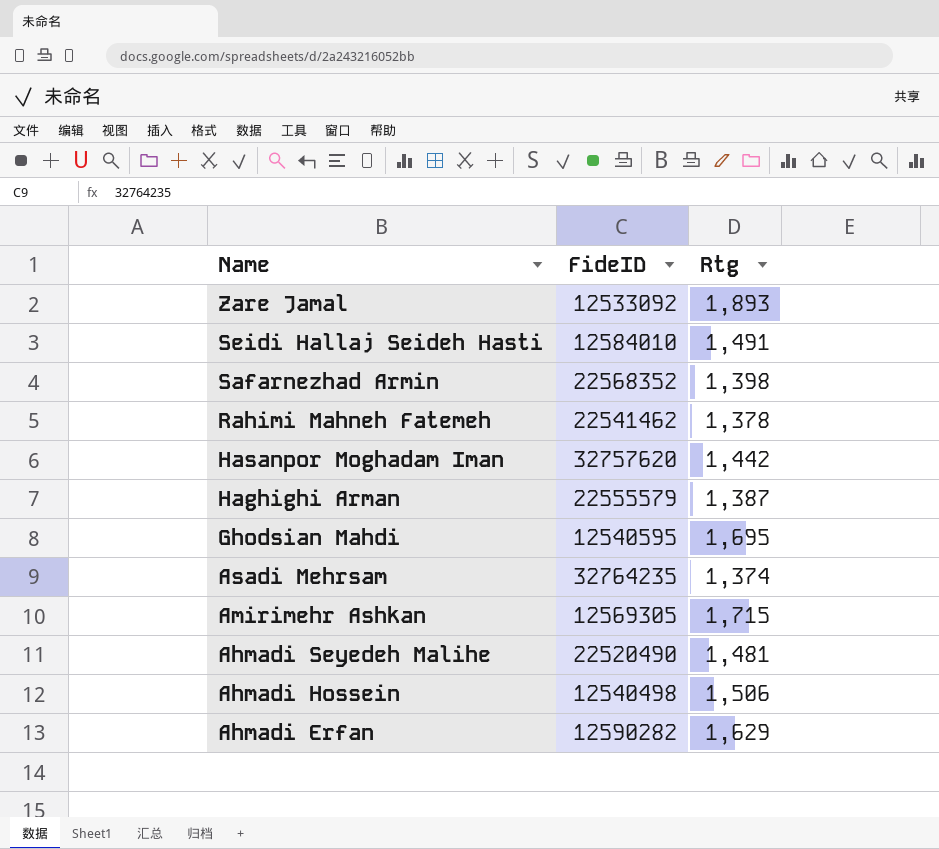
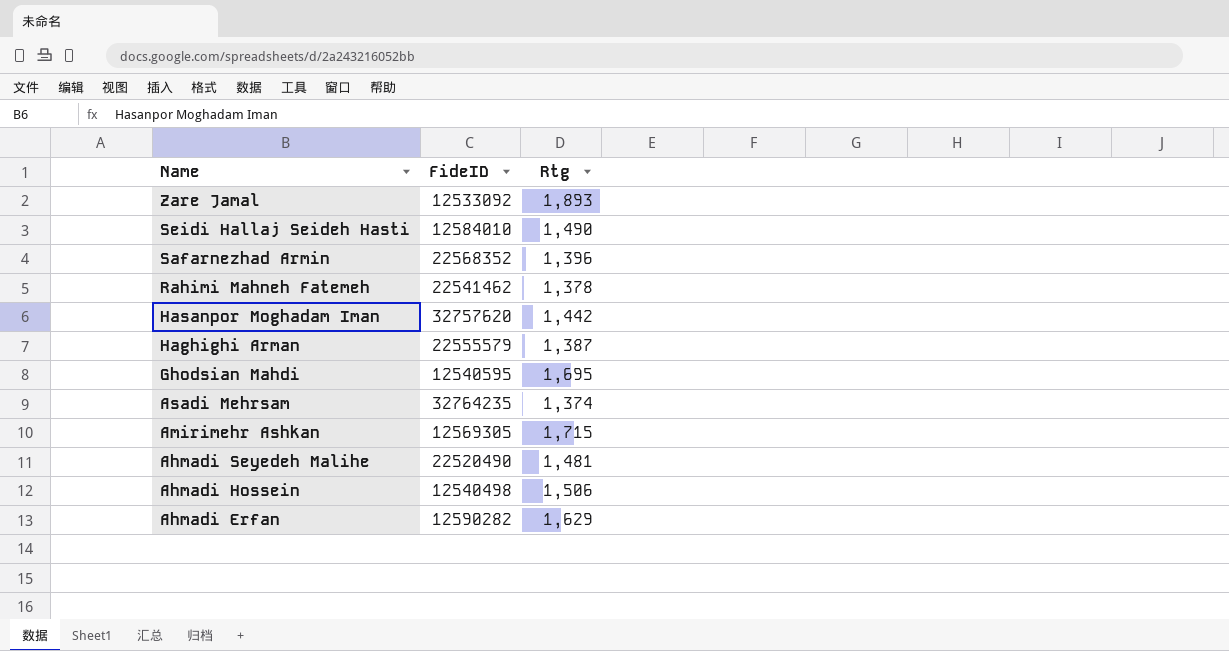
Seidi Hallaj Seideh Hasti | Rtg: 1,491 -> 1,490
Safarnezhad Armin | Rtg: 1,398 -> 1,396

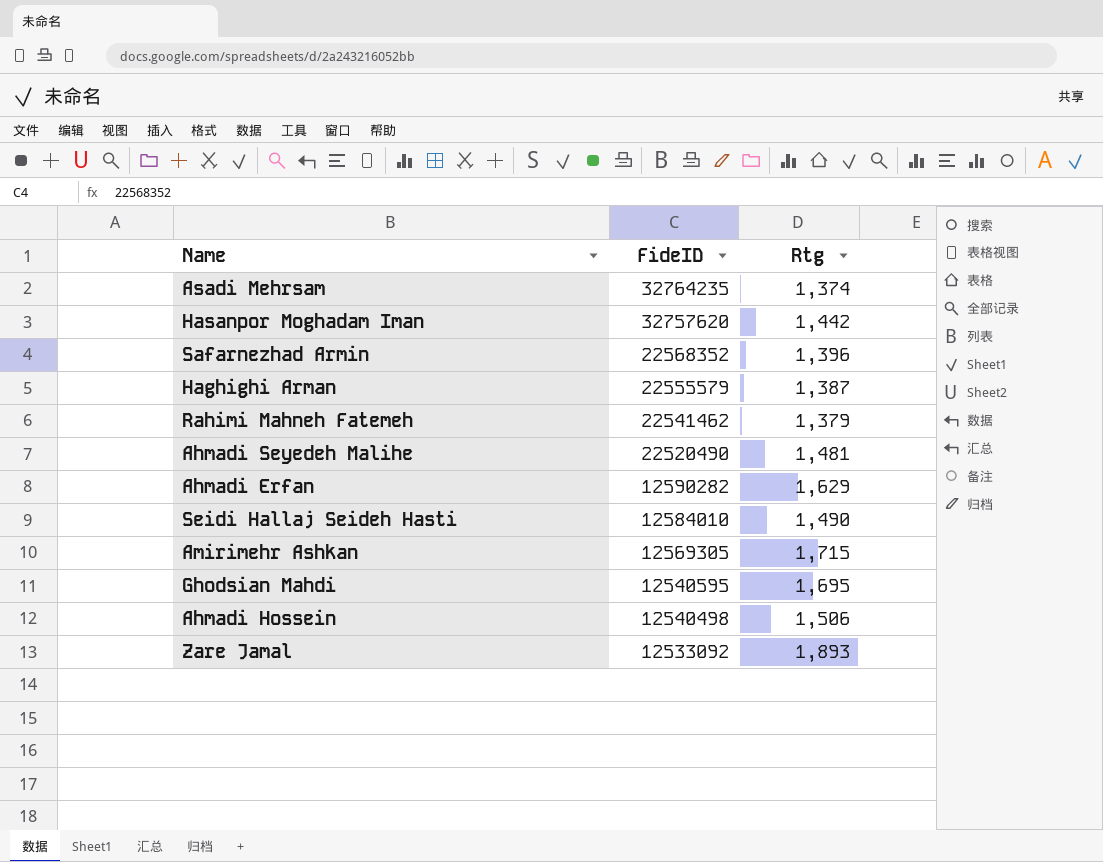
row order: Name descending -> FideID descending
Rahimi Mahneh Fatemeh | Rtg: 1,378 -> 1,379

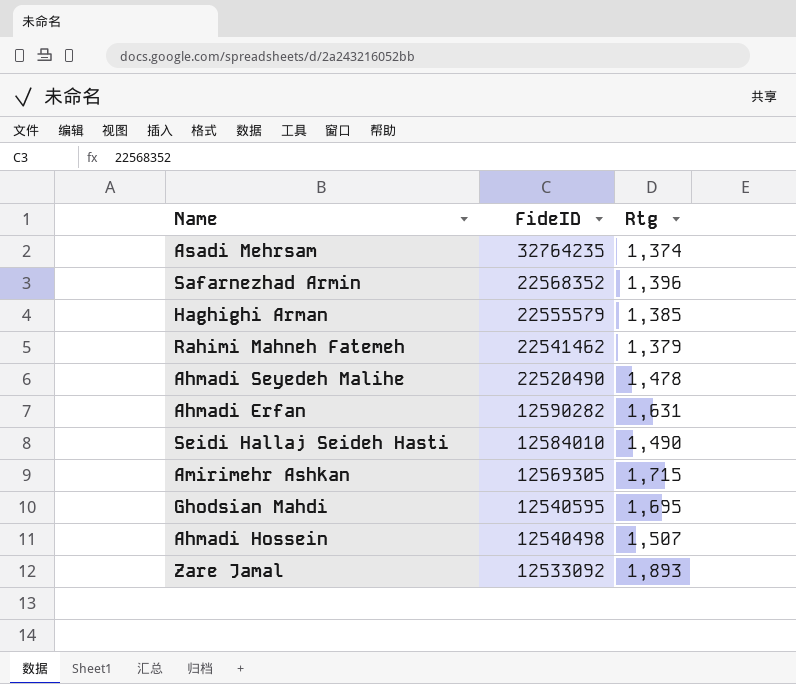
row Hasanpor Moghadam Iman: 32757620 | 1,442 -> none
Haghighi Arman | Rtg: 1,387 -> 1,385
Ahmadi Seyedeh Malihe | Rtg: 1,481 -> 1,478
Ahmadi Erfan | Rtg: 1,629 -> 1,631
Ahmadi Hossein | Rtg: 1,506 -> 1,507

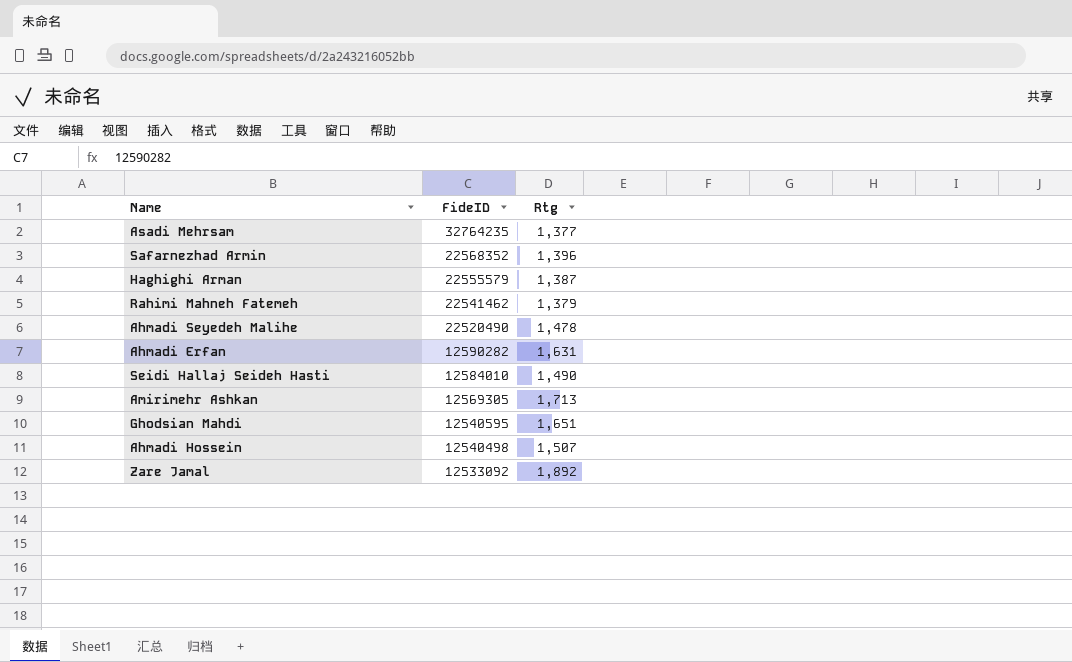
Asadi Mehrsam | Rtg: 1,374 -> 1,377
Haghighi Arman | Rtg: 1,385 -> 1,387
Amirimehr Ashkan | Rtg: 1,715 -> 1,713
Ghodsian Mahdi | Rtg: 1,695 -> 1,651
Zare Jamal | Rtg: 1,893 -> 1,892

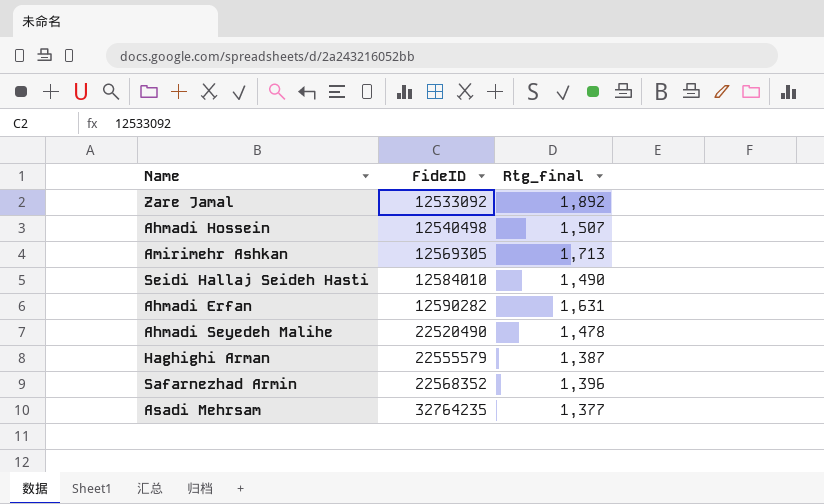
row order: FideID descending -> FideID ascending
column name: Rtg -> Rtg_final
row Rahimi Mahneh Fatemeh: 22541462 | 1,379 -> none
row Ghodsian Mahdi: 12540595 | 1,651 -> none

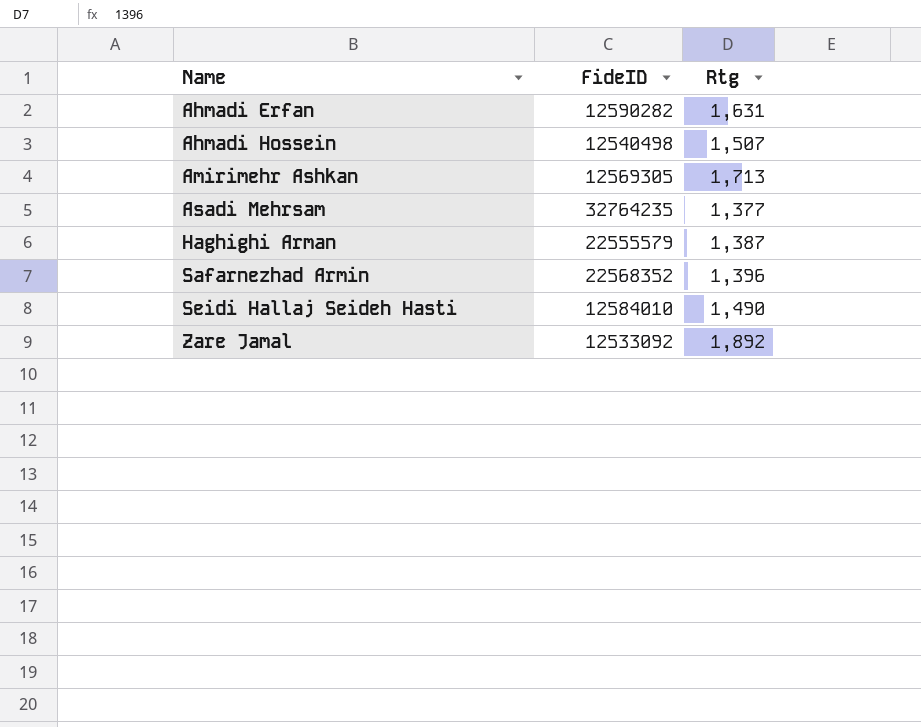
row order: FideID ascending -> Name ascending
column name: Rtg_final -> Rtg
row Ahmadi Seyedeh Malihe: 22520490 | 1,478 -> none

